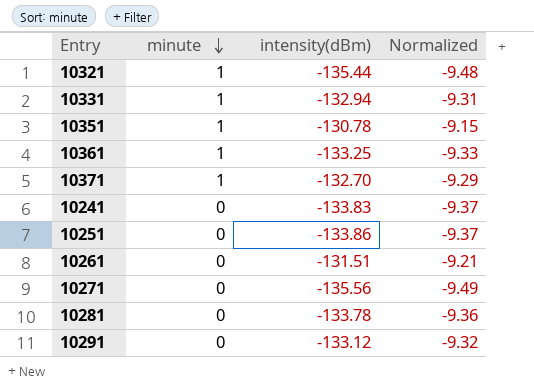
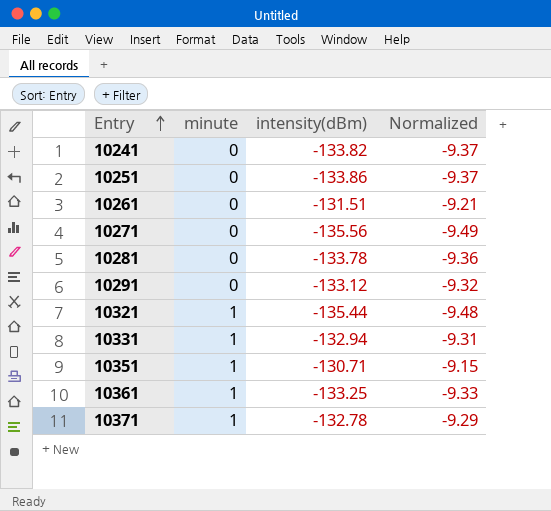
row order: minute descending -> Entry ascending
10241 | intensity(dBm): -133.83 -> -133.82
10351 | intensity(dBm): -130.78 -> -130.71
10371 | intensity(dBm): -132.70 -> -132.78

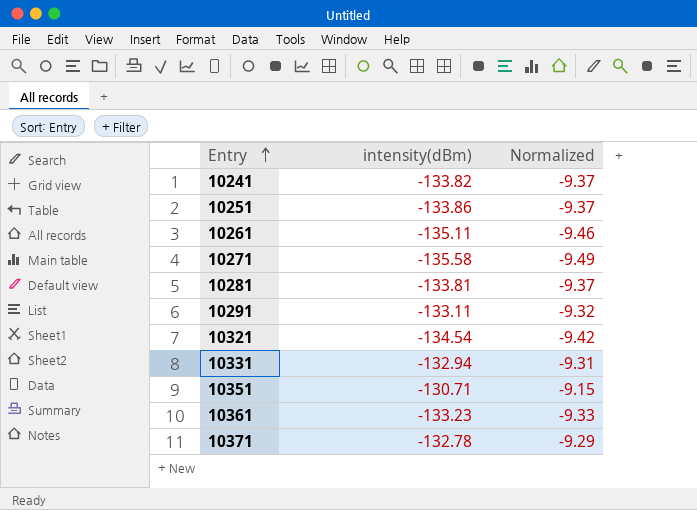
column minute | position: 2 -> none
10261 | intensity(dBm): -131.51 -> -135.11
10261 | Normalized: -9.21 -> -9.46
10271 | intensity(dBm): -135.56 -> -135.58
10281 | intensity(dBm): -133.78 -> -133.81
10281 | Normalized: -9.36 -> -9.37
10291 | intensity(dBm): -133.12 -> -133.11
10321 | intensity(dBm): -135.44 -> -134.54
10321 | Normalized: -9.48 -> -9.42
10361 | intensity(dBm): -133.25 -> -133.23

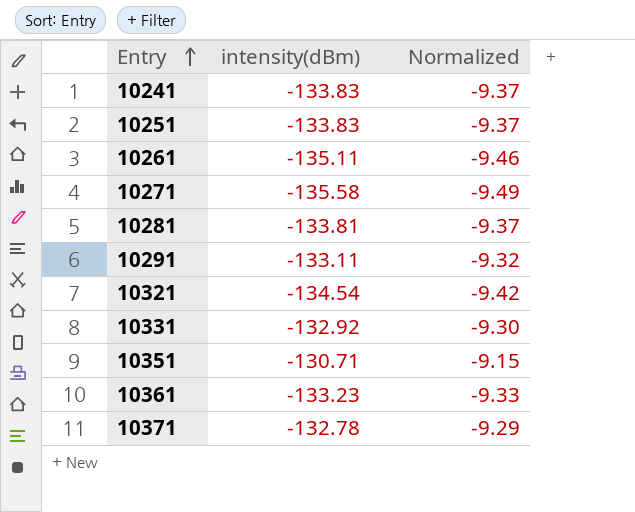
10241 | intensity(dBm): -133.82 -> -133.83
10251 | intensity(dBm): -133.86 -> -133.83
10331 | intensity(dBm): -132.94 -> -132.92
10331 | Normalized: -9.31 -> -9.30

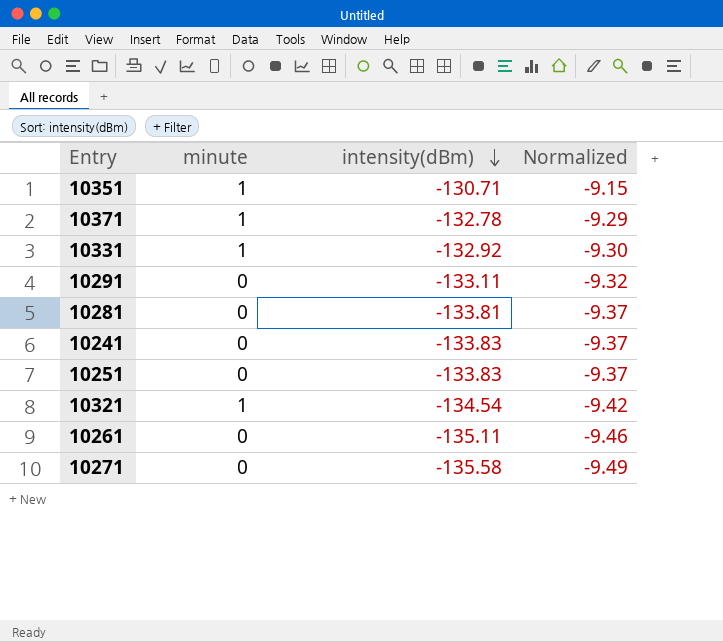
row order: Entry ascending -> intensity(dBm) descending
column minute | position: none -> 2
row 10361: -133.23 | -9.33 -> none

